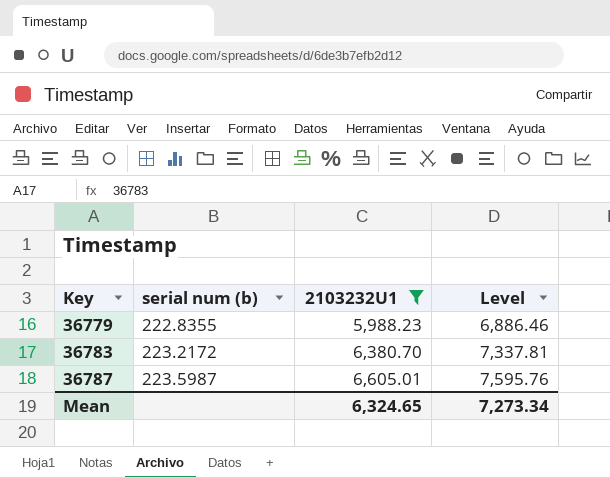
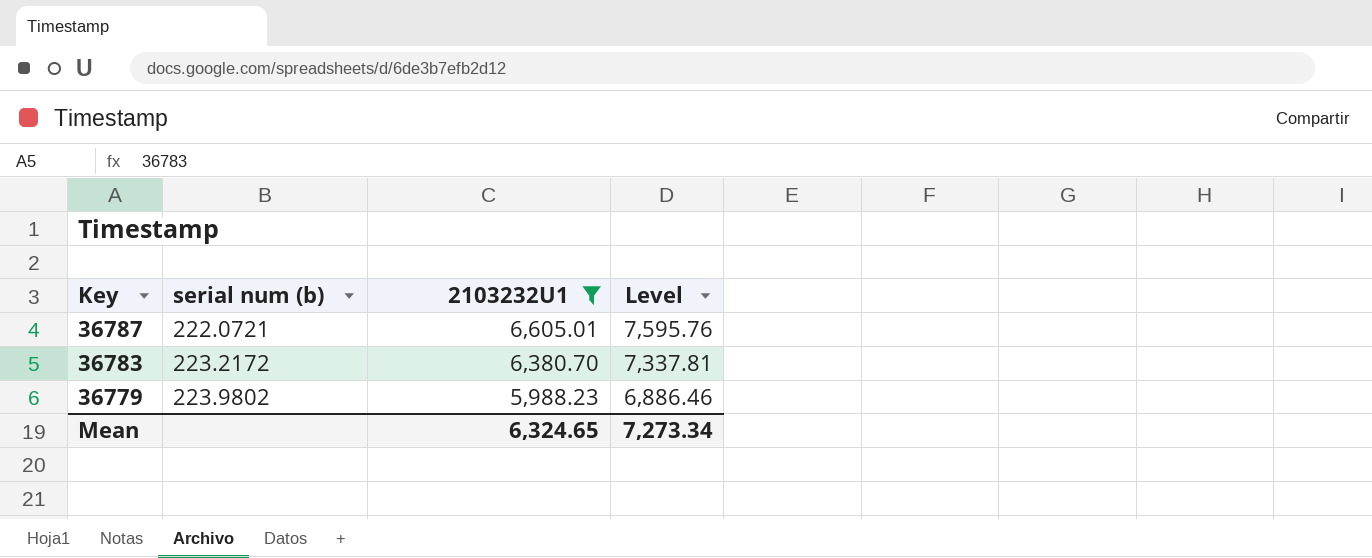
row order: Key ascending -> Key descending
36787 | serial num (b): 223.5987 -> 222.0721
36779 | serial num (b): 222.8355 -> 223.9802

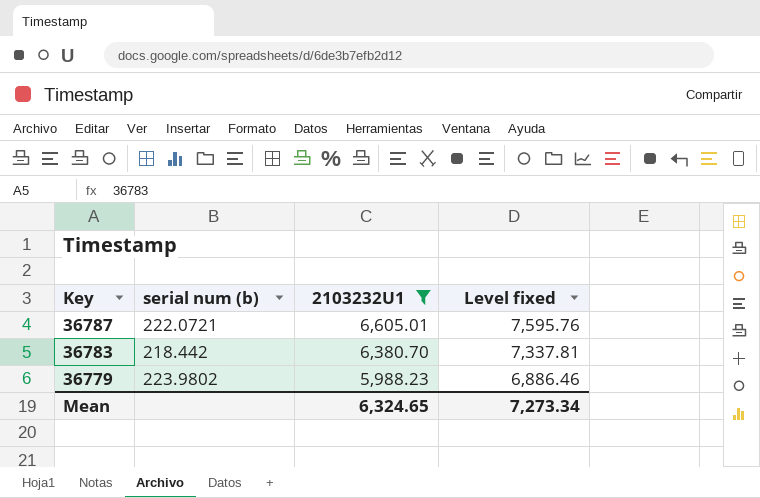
column name: Level -> Level fixed
36783 | serial num (b): 223.2172 -> 218.442

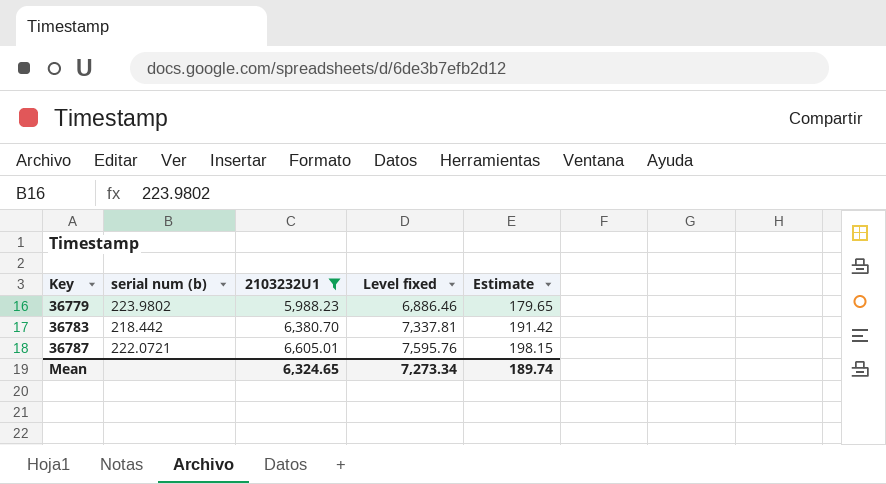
row order: Key descending -> Key ascending
column Estimate | formula: none -> [2103232U1] * 0.03

